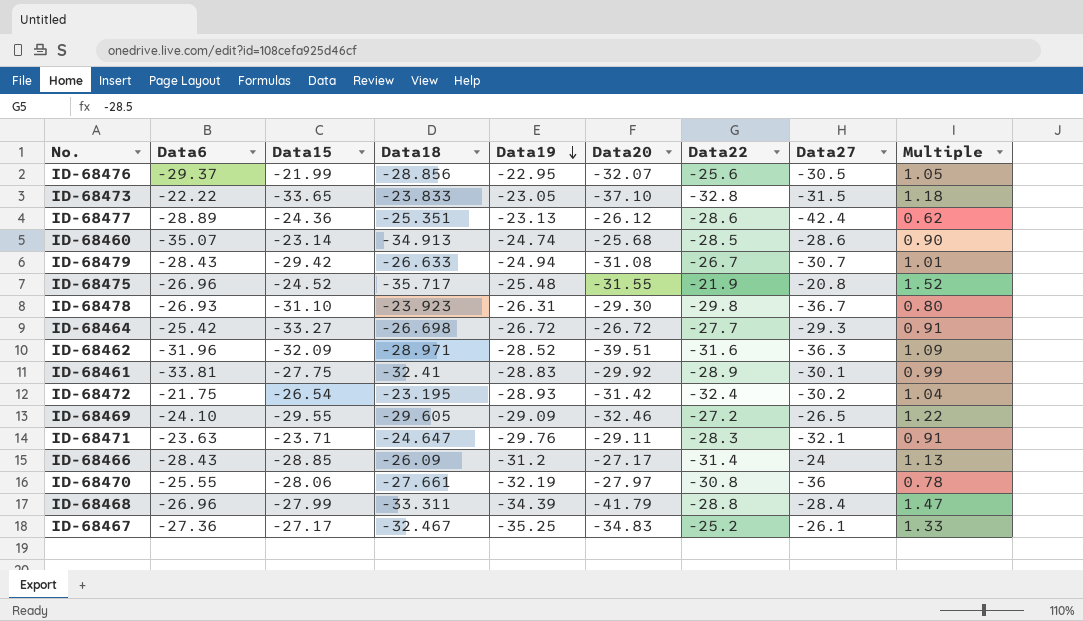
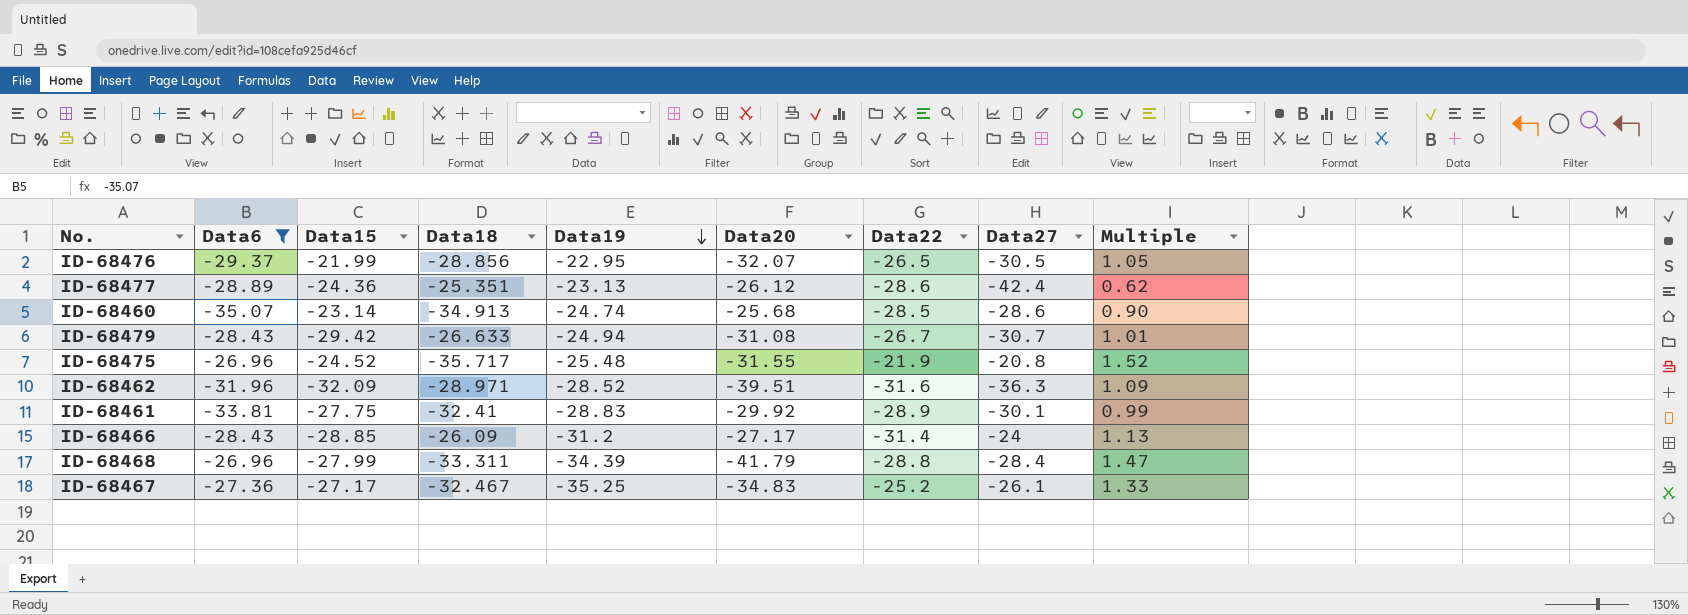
filter: none -> Data6 <= -26.96
ID-68476 | Data22: -25.6 -> -26.5

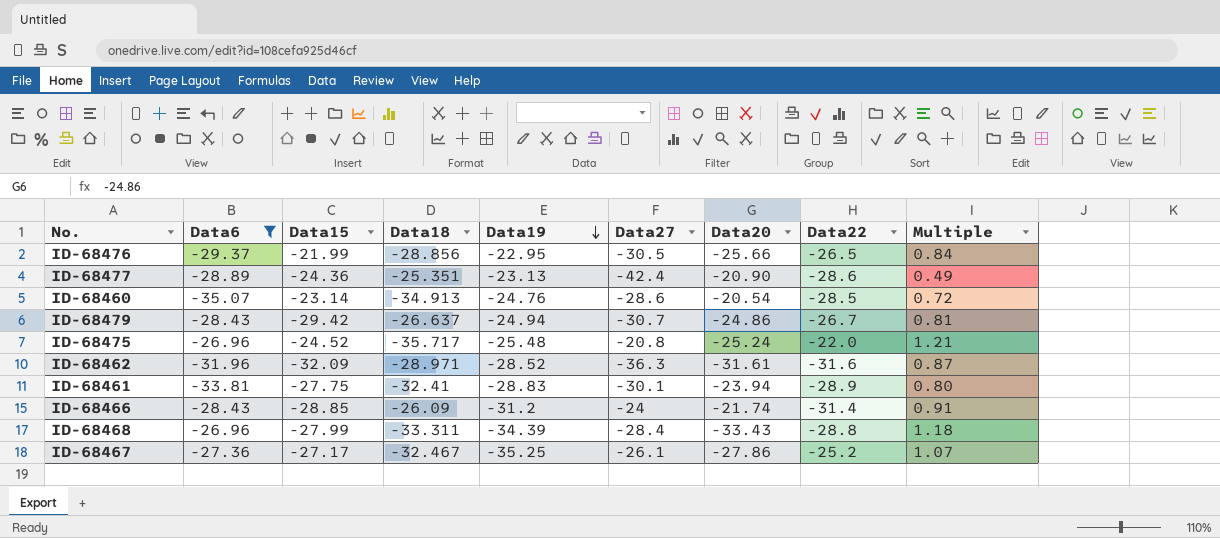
column Data27 | position: 8 -> 6
ID-68476 | Data20: -32.07 -> -25.66
ID-68476 | Multiple: 1.05 -> 0.84
ID-68477 | Data20: -26.12 -> -20.90
ID-68477 | Multiple: 0.62 -> 0.49
ID-68460 | Data19: -24.74 -> -24.76
ID-68460 | Data20: -25.68 -> -20.54
ID-68460 | Multiple: 0.90 -> 0.72
ID-68479 | Data18: -26.633 -> -26.637
ID-68479 | Data20: -31.08 -> -24.86
ID-68479 | Multiple: 1.01 -> 0.81
ID-68475 | Data20: -31.55 -> -25.24
ID-68475 | Data22: -21.9 -> -22.0
ID-68475 | Multiple: 1.52 -> 1.21
ID-68462 | Data20: -39.51 -> -31.61
ID-68462 | Multiple: 1.09 -> 0.87
ID-68461 | Data20: -29.92 -> -23.94
ID-68461 | Multiple: 0.99 -> 0.80
ID-68466 | Data20: -27.17 -> -21.74
ID-68466 | Multiple: 1.13 -> 0.91
ID-68468 | Data20: -41.79 -> -33.43
ID-68468 | Multiple: 1.47 -> 1.18
ID-68467 | Data20: -34.83 -> -27.86
ID-68467 | Multiple: 1.33 -> 1.07

